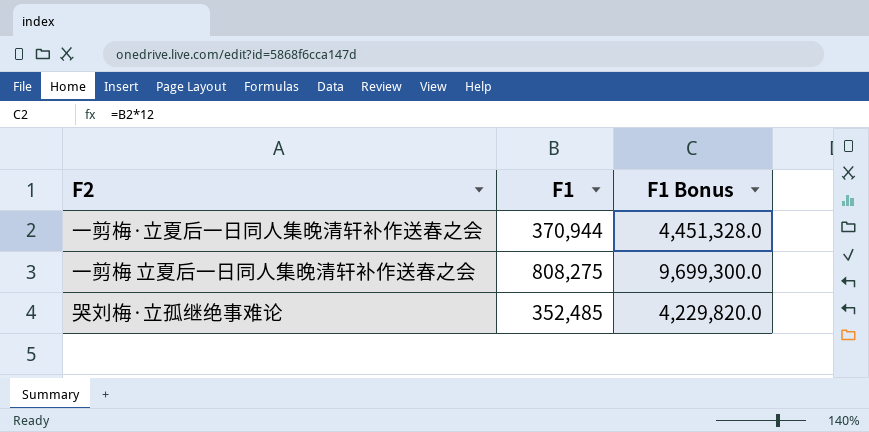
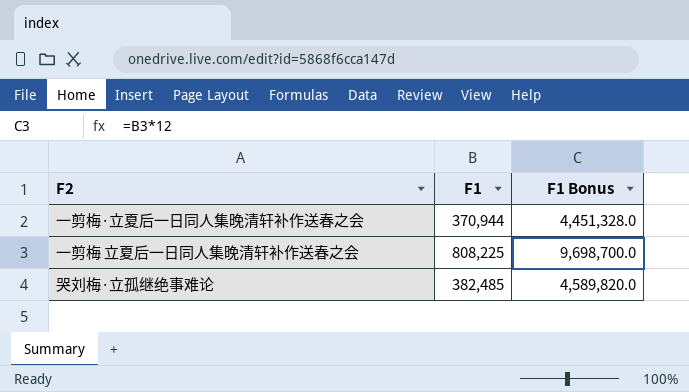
一剪梅 立夏后一日同人集晚清轩补作送春之会 | F1: 808,275 -> 808,225
一剪梅 立夏后一日同人集晚清轩补作送春之会 | F1 Bonus: 9,699,300.0 -> 9,698,700.0
哭刘梅·立孤继绝事难论 | F1: 352,485 -> 382,485
哭刘梅·立孤继绝事难论 | F1 Bonus: 4,229,820.0 -> 4,589,820.0

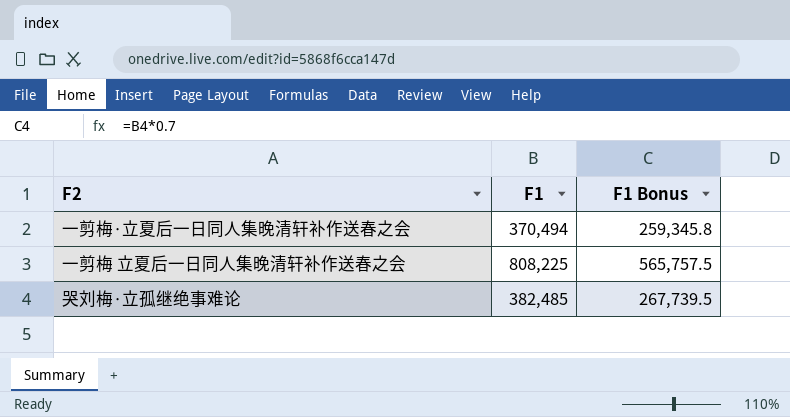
column F1 Bonus | formula: [F1] * 12 -> [F1] * 0.7
一剪梅·立夏后一日同人集晚清轩补作送春之会 | F1: 370,944 -> 370,494

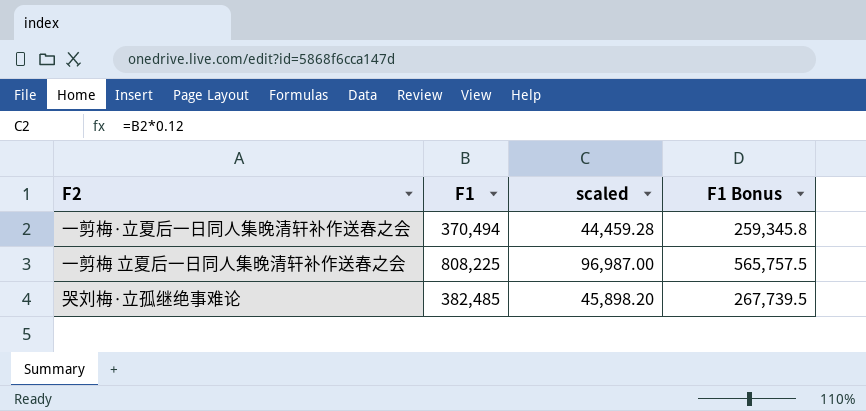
column scaled | formula: none -> [F1] * 0.12

